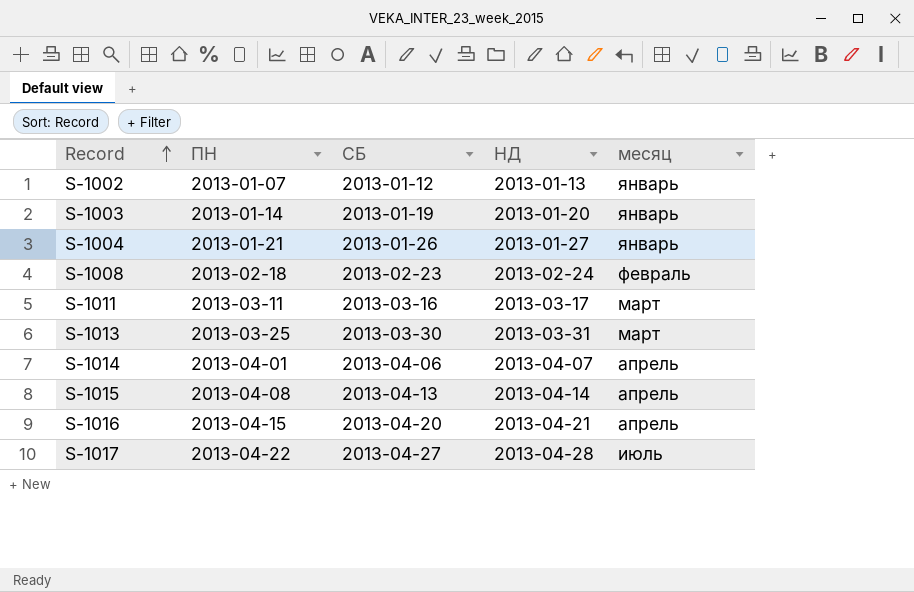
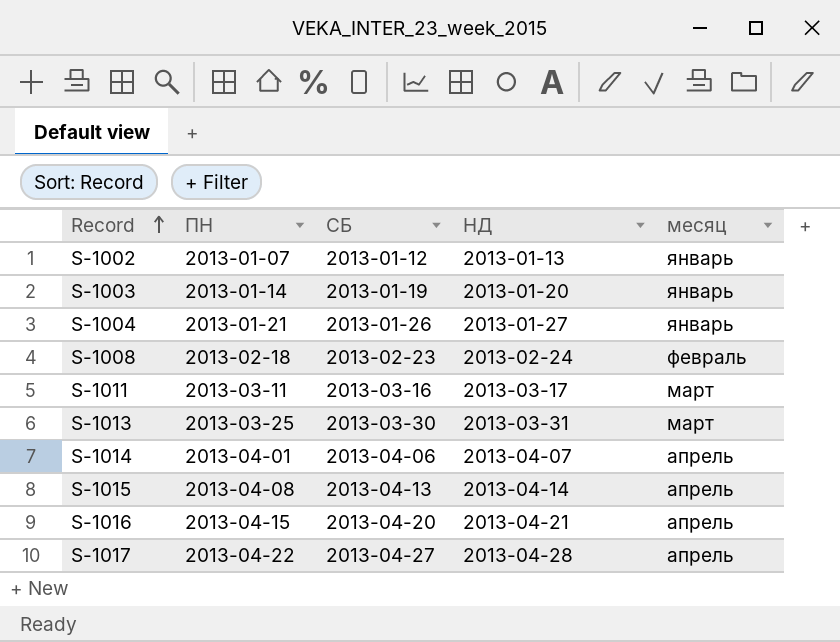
S-1017 | месяц: июль -> апрель

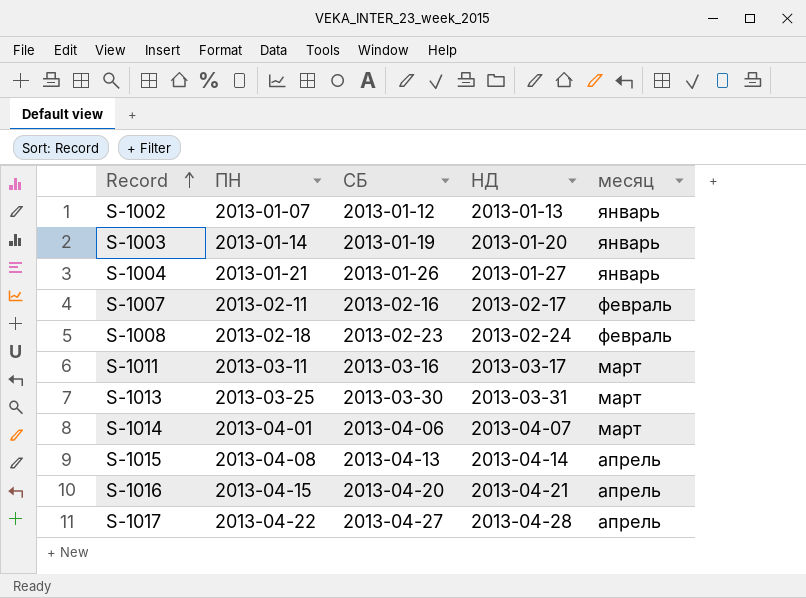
row S-1007: none -> 2013-02-11 | 2013-02-16 | 2013-02-17 | февраль
S-1014 | месяц: апрель -> март

